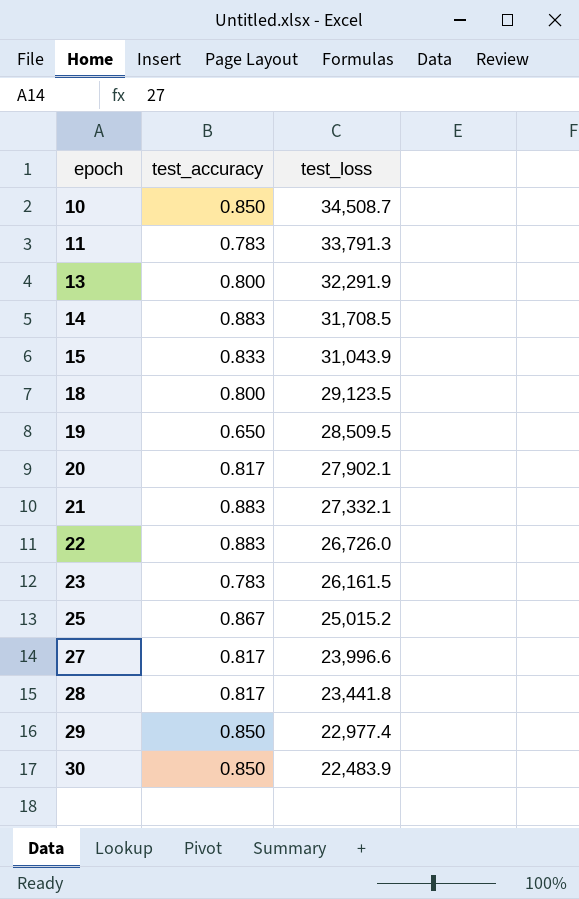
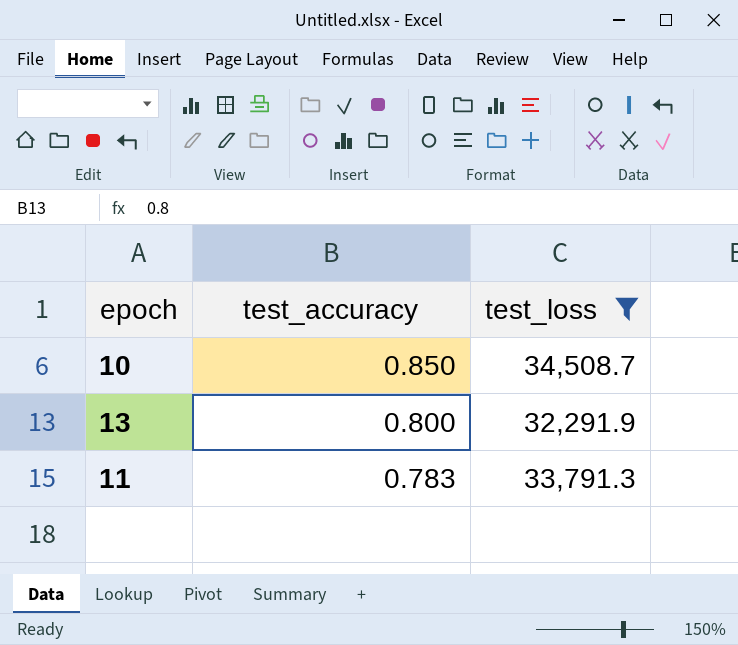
filter: none -> test_loss >= 32,291.9
row order: epoch ascending -> test_accuracy descending

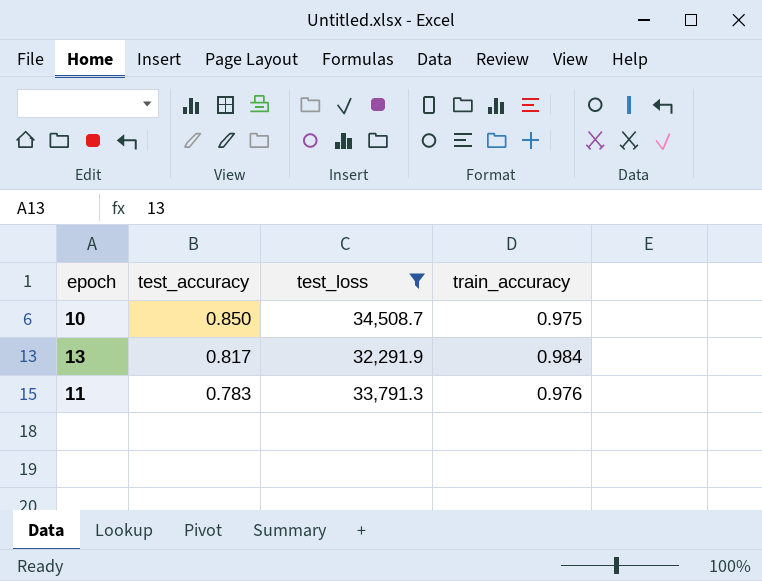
column train_accuracy | position: none -> 4
13 | test_accuracy: 0.800 -> 0.817

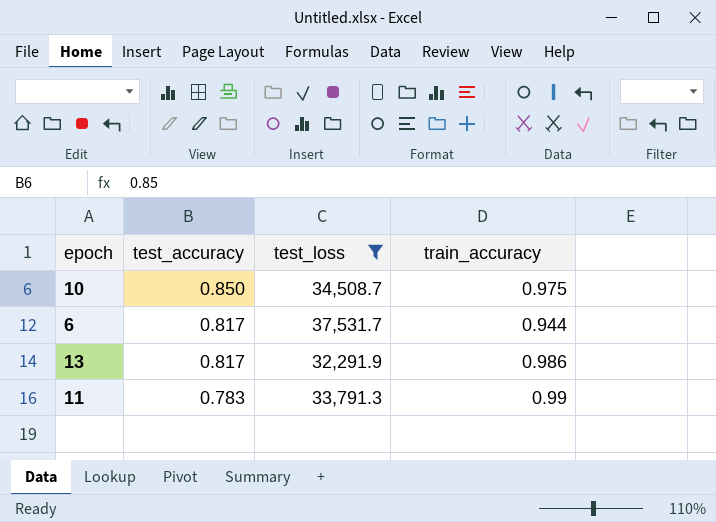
row 6: none -> 0.817 | 37,531.7 | 0.944
13 | train_accuracy: 0.984 -> 0.986
11 | train_accuracy: 0.976 -> 0.99

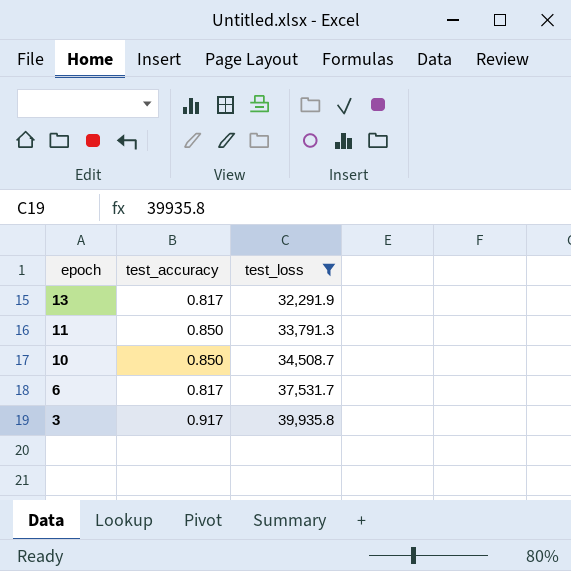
row order: test_accuracy descending -> epoch descending
column train_accuracy | position: 4 -> none
11 | test_accuracy: 0.783 -> 0.850
row 3: none -> 0.917 | 39,935.8

